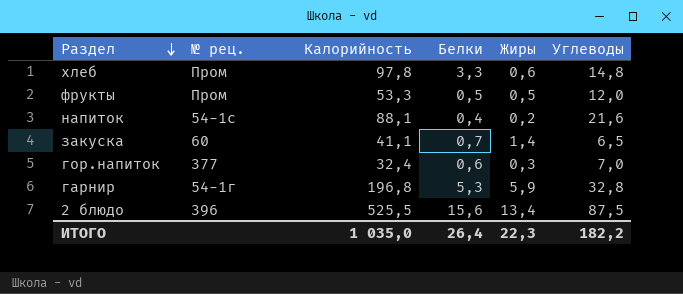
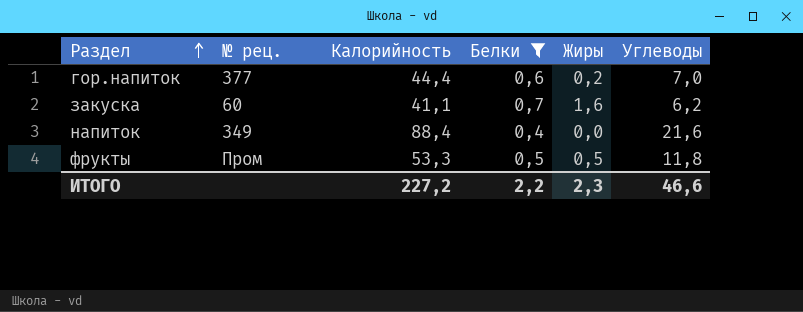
filter: none -> Белки <= 0,7
row order: Раздел descending -> Раздел ascending
гор.напиток | Калорийность: 32,4 -> 44,4
гор.напиток | Жиры: 0,3 -> 0,2
закуска | Жиры: 1,4 -> 1,6
закуска | Углеводы: 6,5 -> 6,2
напиток | № рец.: 54-1с -> 349
напиток | Калорийность: 88,1 -> 88,4
напиток | Жиры: 0,2 -> 0,0
фрукты | Углеводы: 12,0 -> 11,8
ИТОГО | Калорийность: 1 035,0 -> 227,2
ИТОГО | Белки: 26,4 -> 2,2
ИТОГО | Жиры: 22,3 -> 2,3
ИТОГО | Углеводы: 182,2 -> 46,6

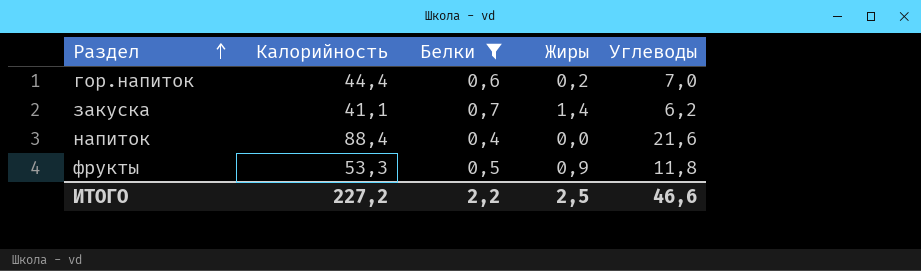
column № рец. | position: 2 -> none
закуска | Жиры: 1,6 -> 1,4
фрукты | Жиры: 0,5 -> 0,9
ИТОГО | Жиры: 2,3 -> 2,5

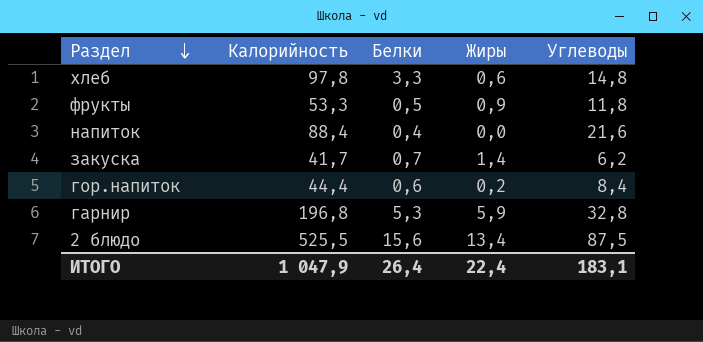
filter: Белки <= 0,7 -> none
row order: Раздел ascending -> Раздел descending
закуска | Калорийность: 41,1 -> 41,7
гор.напиток | Углеводы: 7,0 -> 8,4
ИТОГО | Калорийность: 227,2 -> 1 047,9
ИТОГО | Белки: 2,2 -> 26,4
ИТОГО | Жиры: 2,5 -> 22,4
ИТОГО | Углеводы: 46,6 -> 183,1

